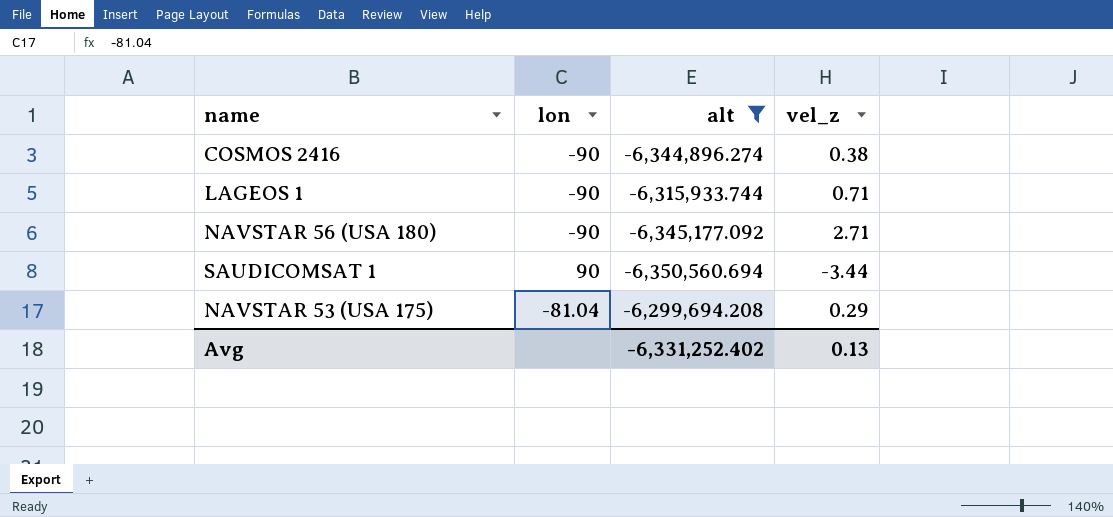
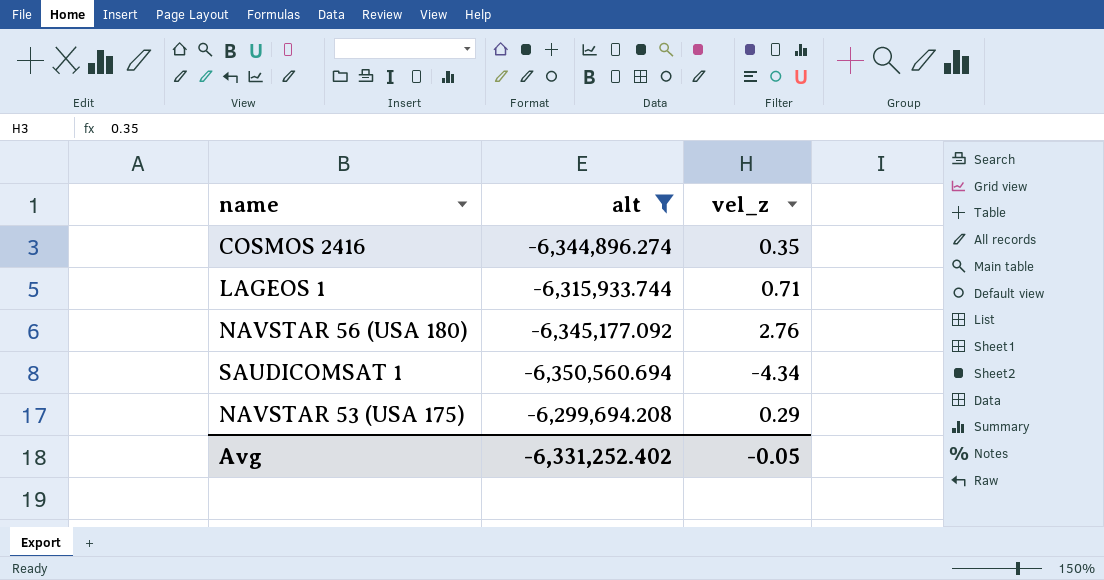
column lon | position: 2 -> none
COSMOS 2416 | vel_z: 0.38 -> 0.35
NAVSTAR 56 (USA 180) | vel_z: 2.71 -> 2.76
SAUDICOMSAT 1 | vel_z: -3.44 -> -4.34
Avg | vel_z: 0.13 -> -0.05

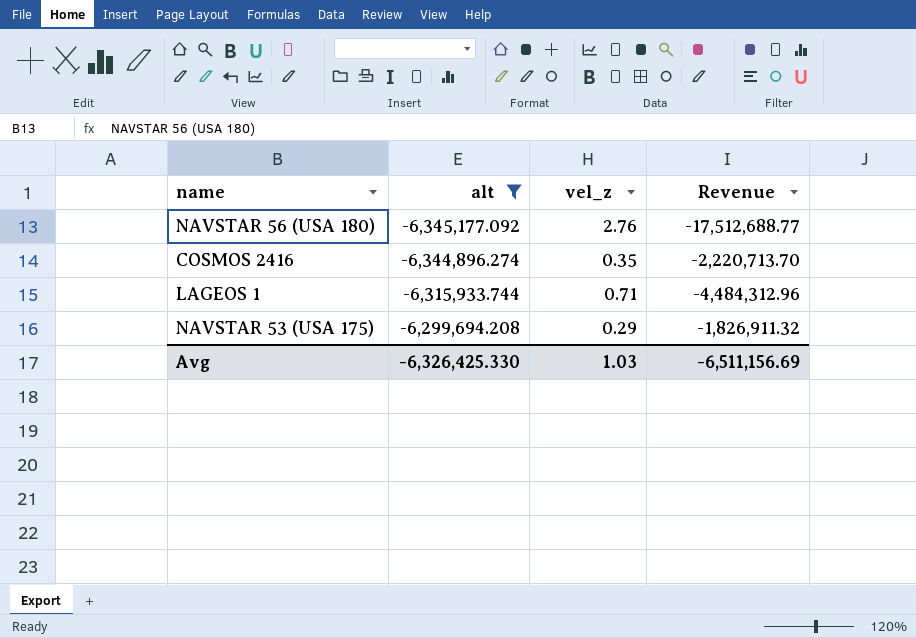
row order: none -> alt ascending
column Revenue | formula: none -> [alt] * [vel_z]
row SAUDICOMSAT 1: -6,350,560.694 | -4.34 -> none
Avg | alt: -6,331,252.402 -> -6,326,425.330
Avg | vel_z: -0.05 -> 1.03

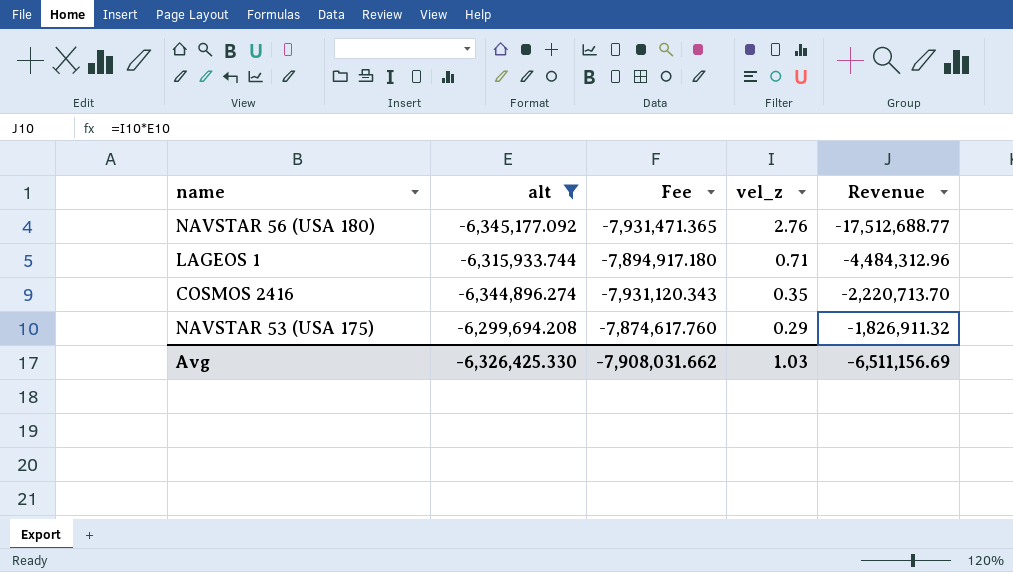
row order: alt ascending -> vel_z descending
column Fee | formula: none -> [alt] * 1.25

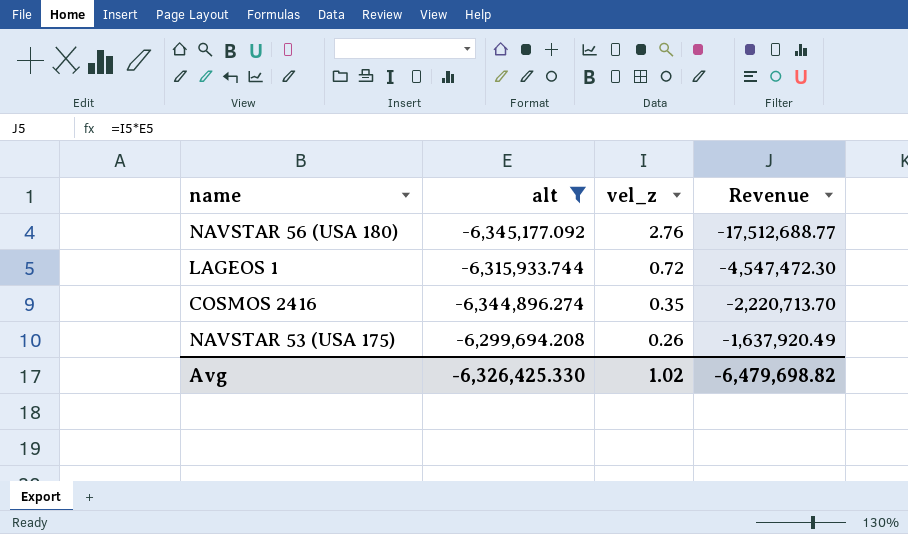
column Fee | formula: [alt] * 1.25 -> none
LAGEOS 1 | vel_z: 0.71 -> 0.72
LAGEOS 1 | Revenue: -4,484,312.96 -> -4,547,472.30
NAVSTAR 53 (USA 175) | vel_z: 0.29 -> 0.26
NAVSTAR 53 (USA 175) | Revenue: -1,826,911.32 -> -1,637,920.49
Avg | vel_z: 1.03 -> 1.02
Avg | Revenue: -6,511,156.69 -> -6,479,698.82

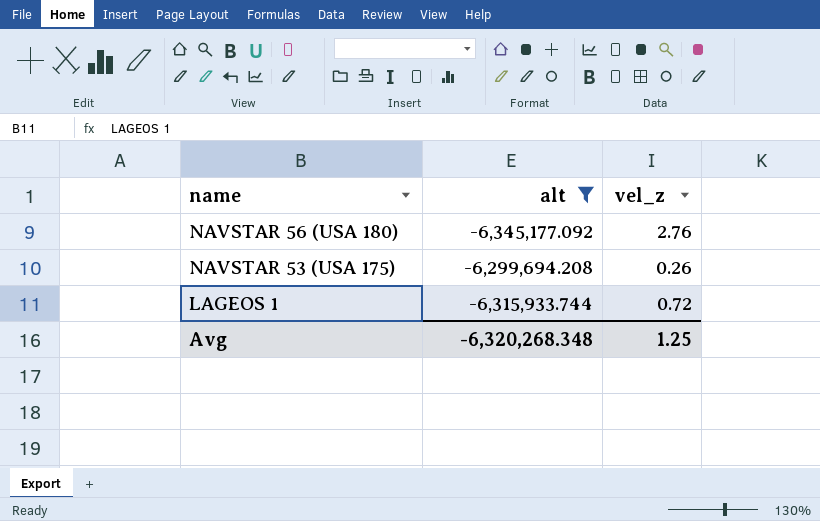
row order: vel_z descending -> name descending
column Revenue | formula: [alt] * [vel_z] -> none
row COSMOS 2416: -6,344,896.274 | 0.35 | -2,220,713.70 -> none
Avg | alt: -6,326,425.330 -> -6,320,268.348
Avg | vel_z: 1.02 -> 1.25

